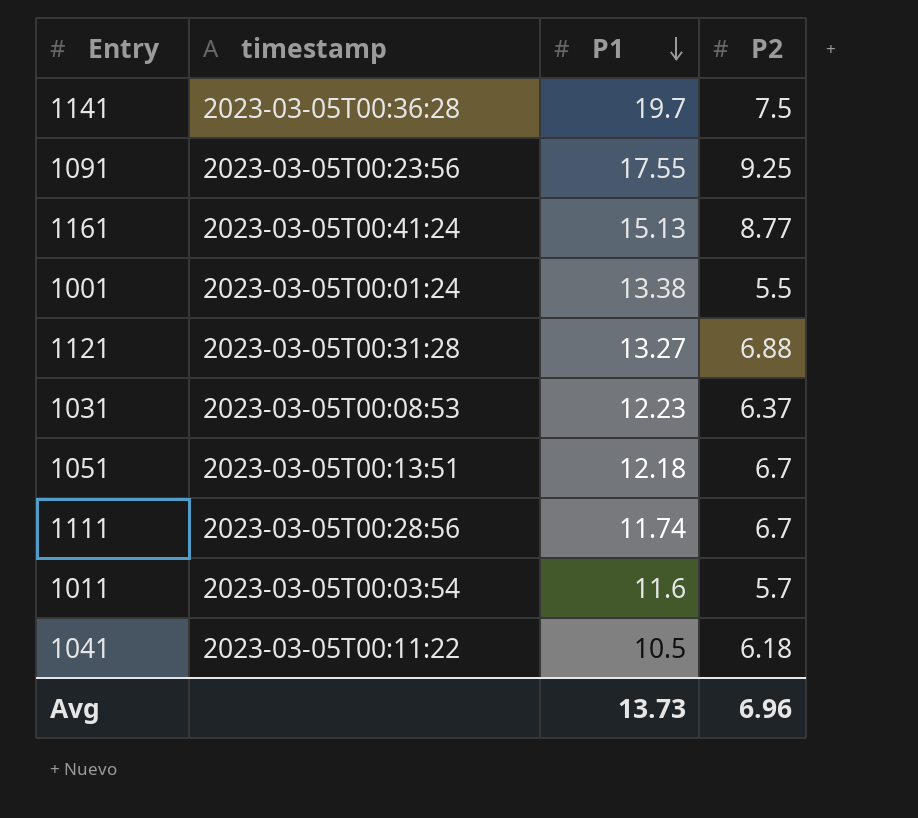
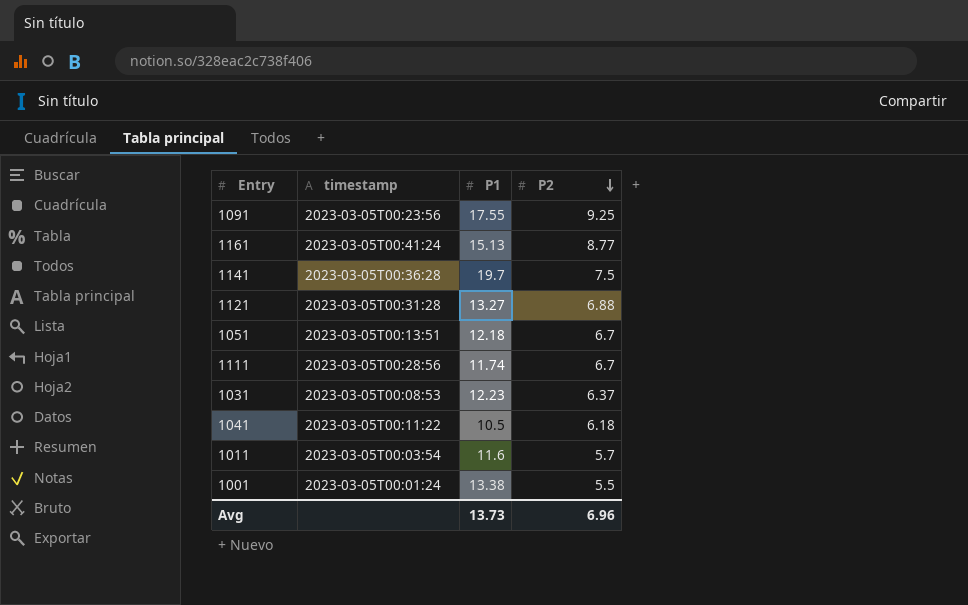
row order: P1 descending -> P2 descending

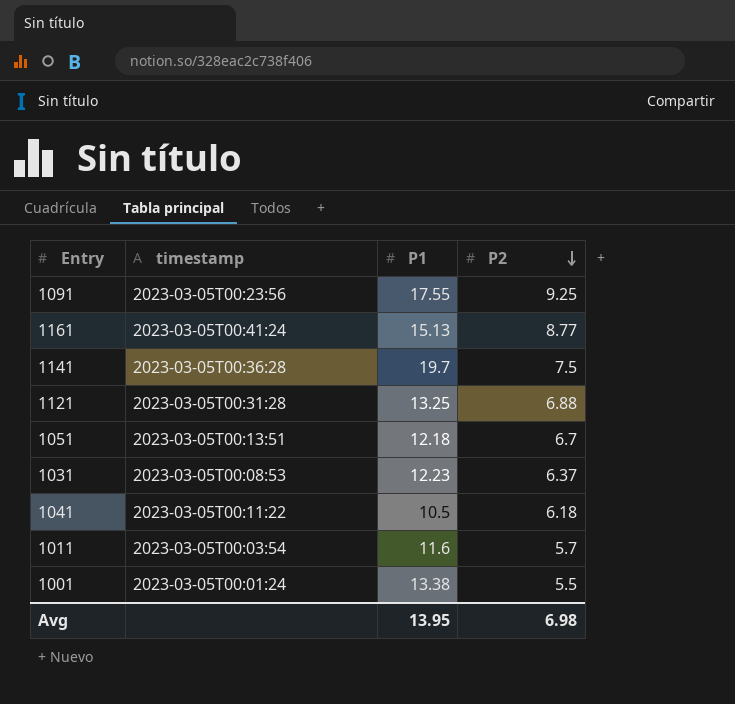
row 1111: 2023-03-05T00:28:56 | 11.74 | 6.7 -> none
1121 | P1: 13.27 -> 13.25
Avg | P1: 13.73 -> 13.95
Avg | P2: 6.96 -> 6.98

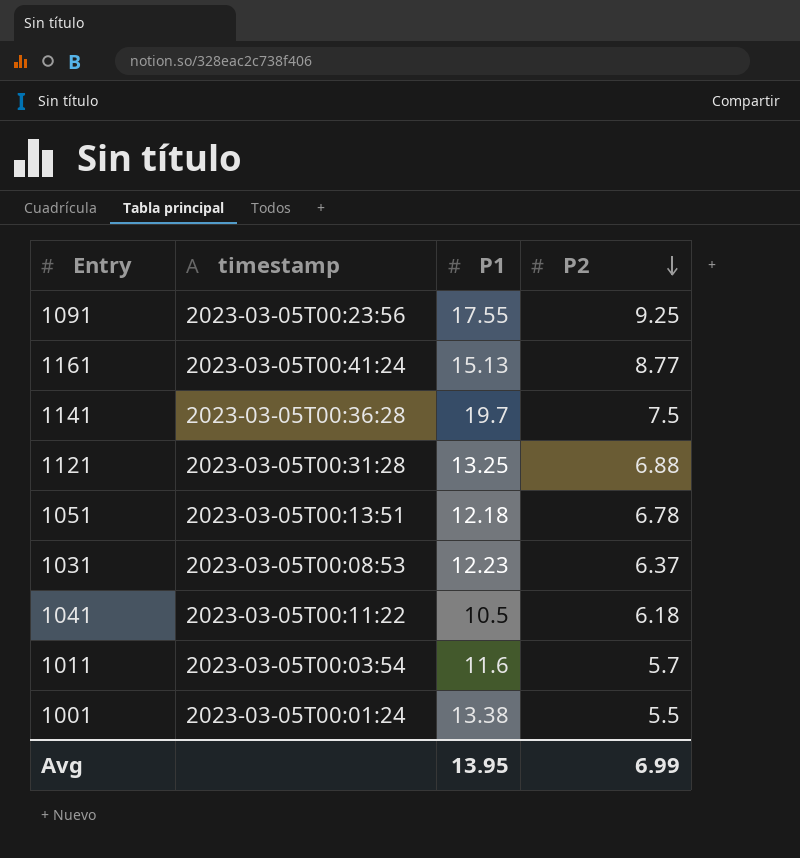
1051 | P2: 6.7 -> 6.78
Avg | P2: 6.98 -> 6.99

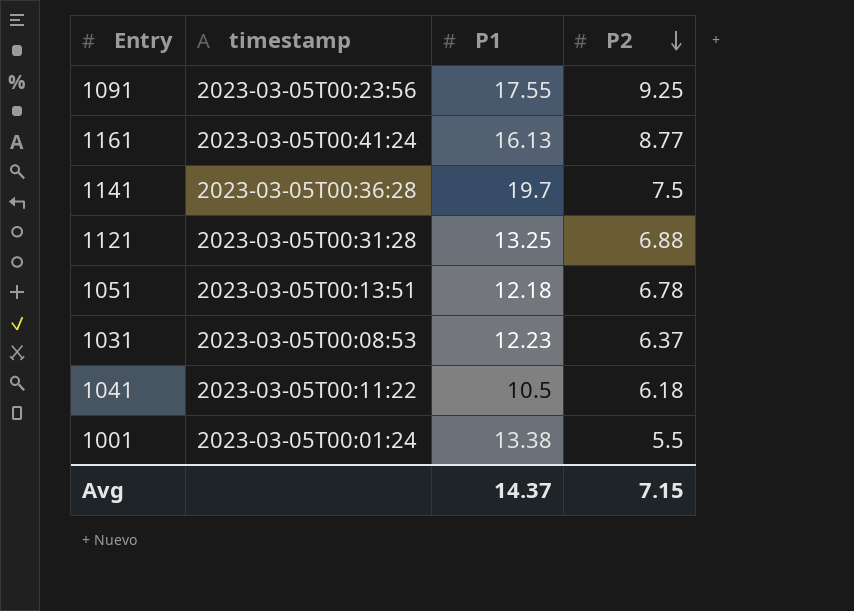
row 1011: 2023-03-05T00:03:54 | 11.6 | 5.7 -> none
1161 | P1: 15.13 -> 16.13
Avg | P1: 13.95 -> 14.37
Avg | P2: 6.99 -> 7.15

